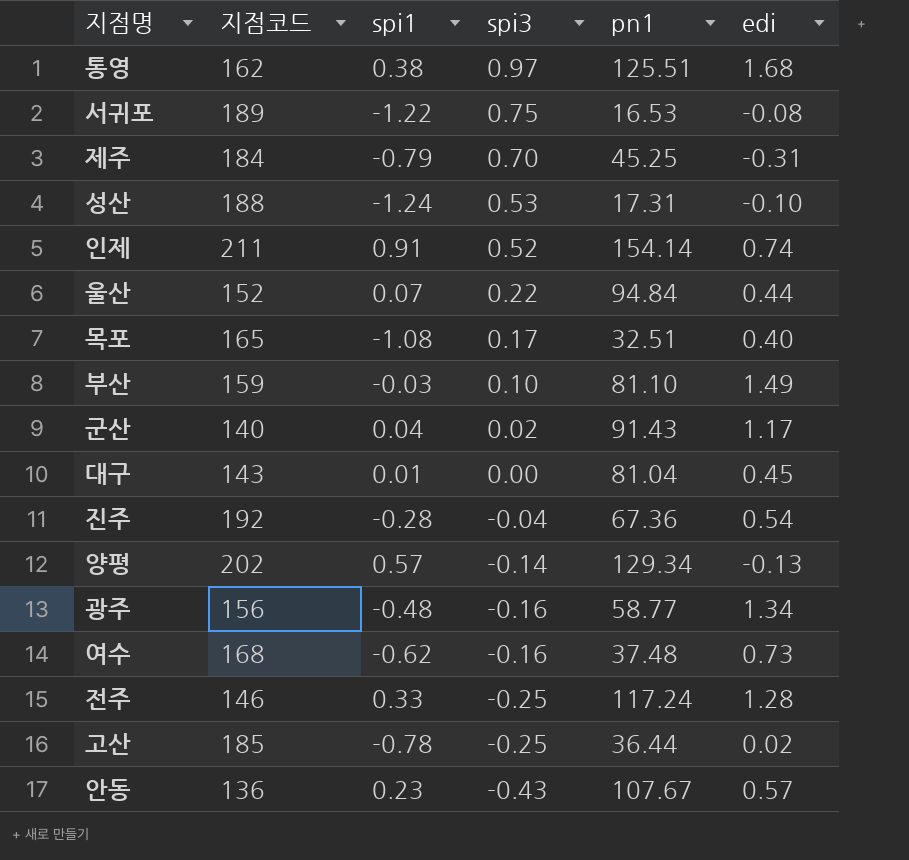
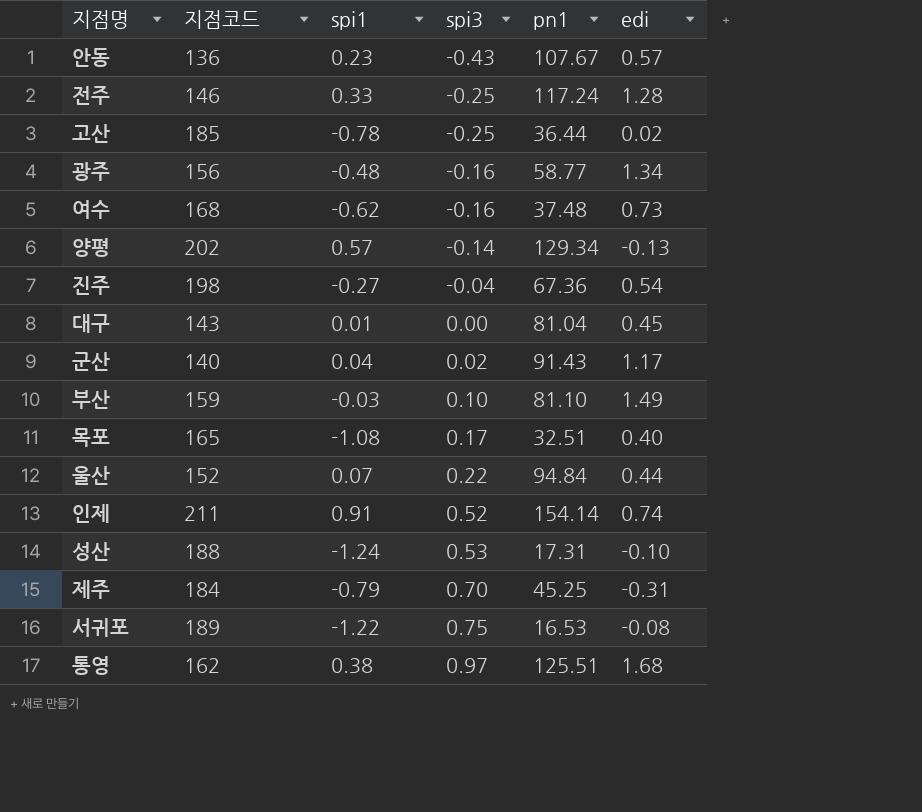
row order: spi3 descending -> spi3 ascending
진주 | 지점코드: 192 -> 198
진주 | spi1: -0.28 -> -0.27

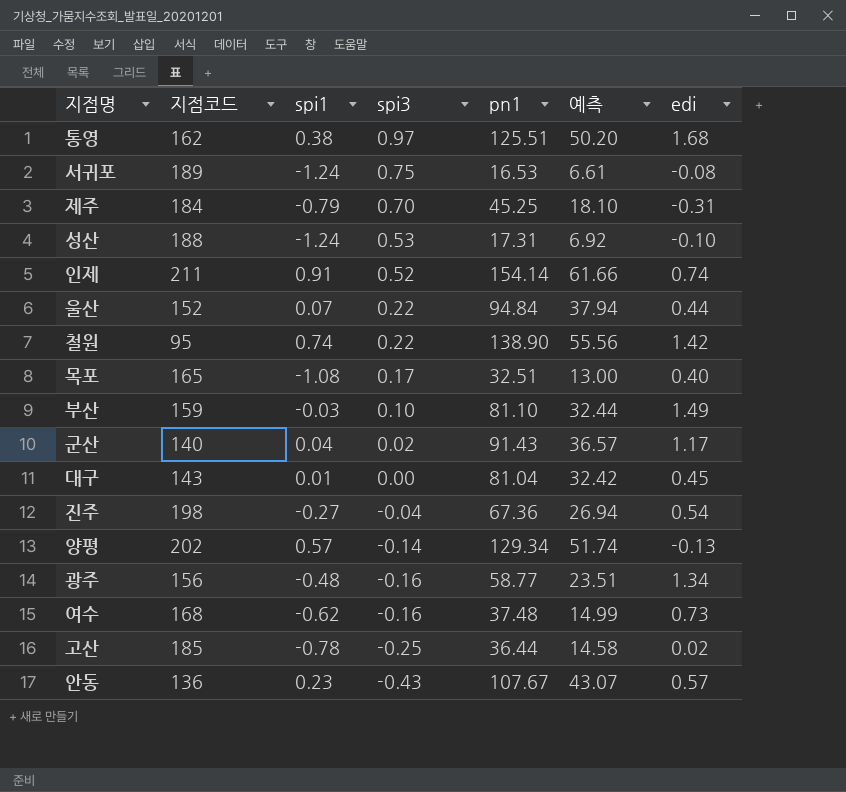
row order: spi3 ascending -> spi3 descending
column 예측 | formula: none -> [pn1] * 0.4
row 전주: 146 | 0.33 | -0.25 | 117.24 | 1.28 -> none
서귀포 | spi1: -1.22 -> -1.24
row 철원: none -> 95 | 0.74 | 0.22 | 138.90 | 55.56 | 1.42

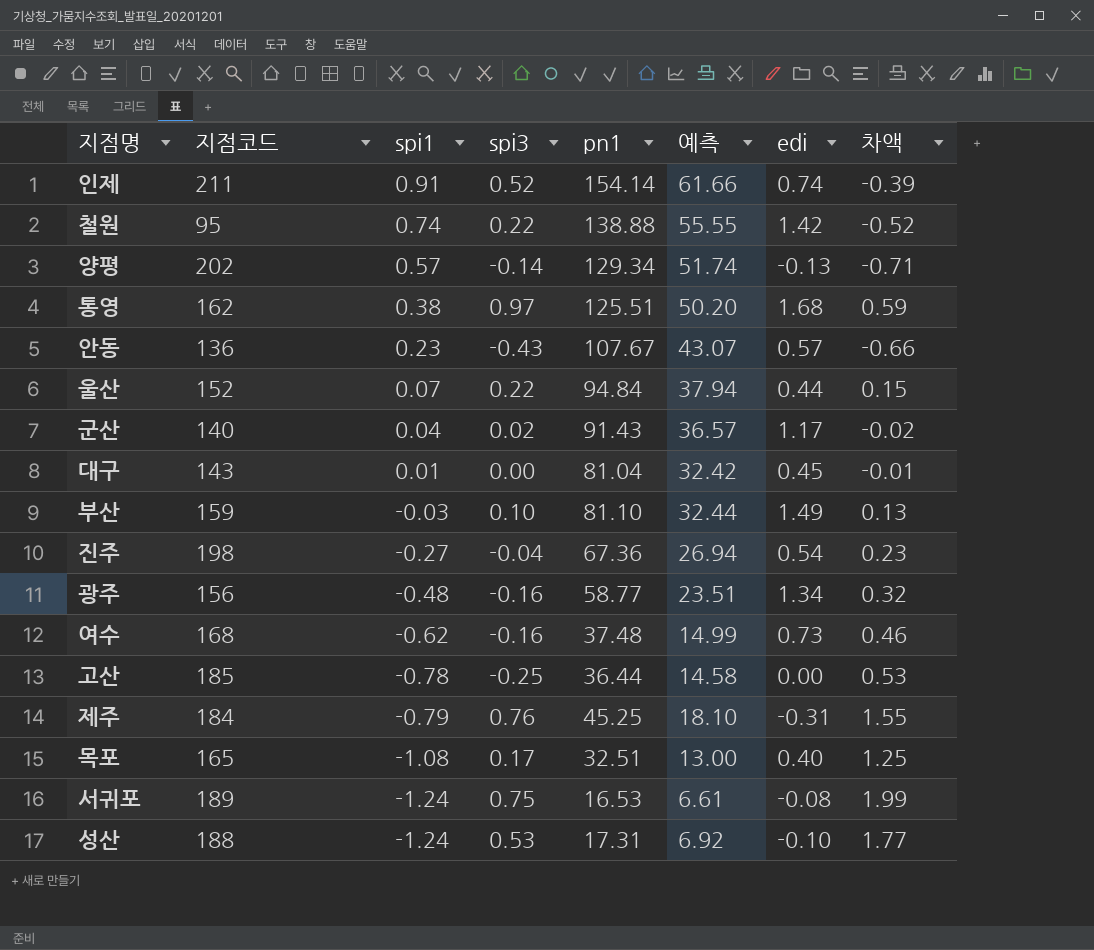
row order: spi3 descending -> spi1 descending
column 차액 | formula: none -> [spi3] - [spi1]
철원 | pn1: 138.90 -> 138.88
철원 | 예측: 55.56 -> 55.55
고산 | edi: 0.02 -> 0.00
제주 | spi3: 0.70 -> 0.76

